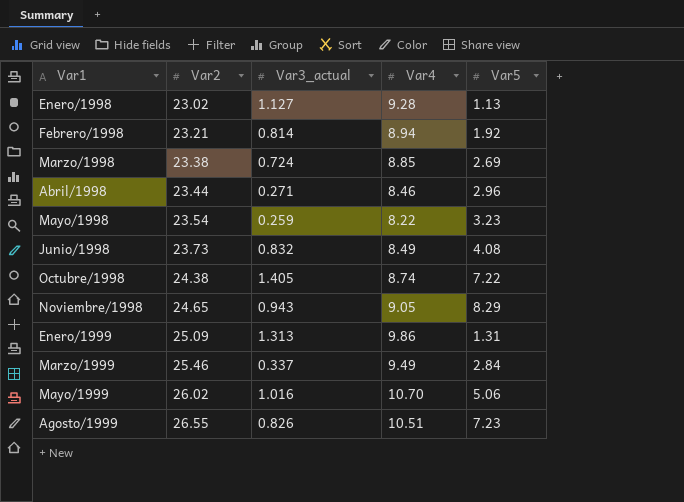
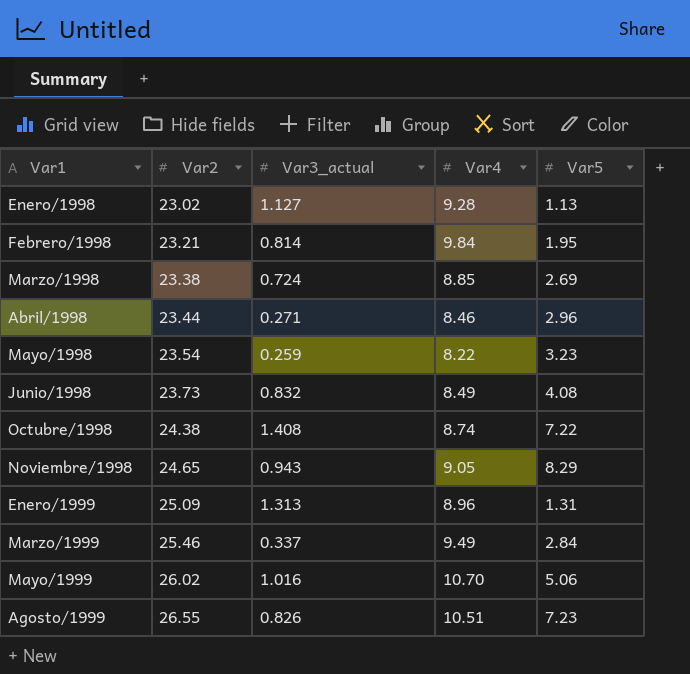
Febrero/1998 | Var4: 8.94 -> 9.84
Febrero/1998 | Var5: 1.92 -> 1.95
Octubre/1998 | Var3_actual: 1.405 -> 1.408
Enero/1999 | Var4: 9.86 -> 8.96

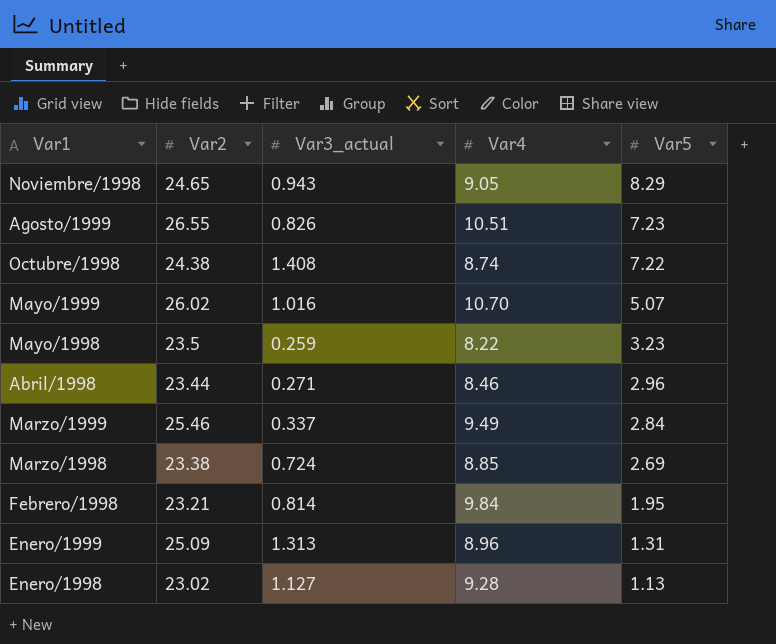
row order: Var1 ascending -> Var5 descending
row Junio/1998: 23.73 | 0.832 | 8.49 | 4.08 -> none
Mayo/1999 | Var5: 5.06 -> 5.07
Mayo/1998 | Var2: 23.54 -> 23.5

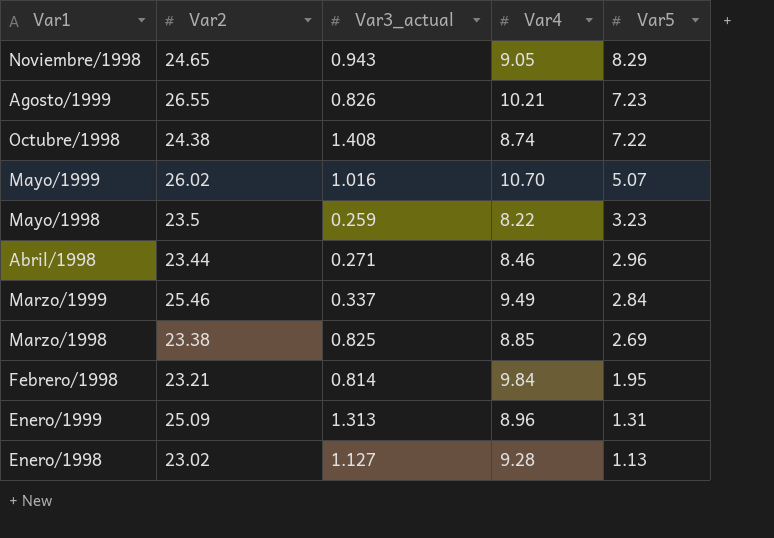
Agosto/1999 | Var4: 10.51 -> 10.21
Marzo/1998 | Var3_actual: 0.724 -> 0.825

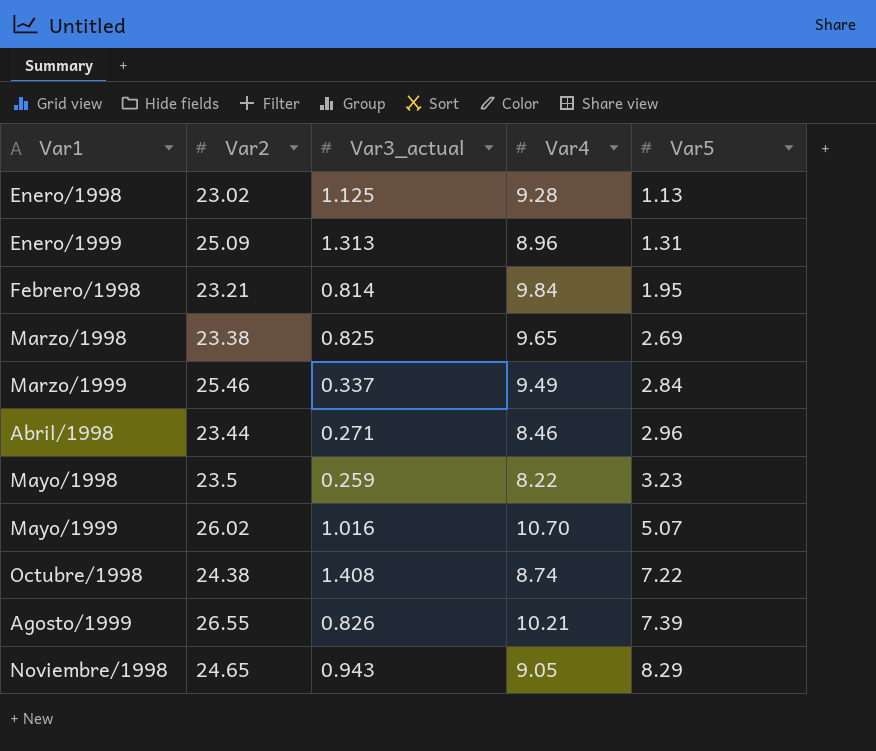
row order: Var5 descending -> Var5 ascending
Enero/1998 | Var3_actual: 1.127 -> 1.125
Marzo/1998 | Var4: 8.85 -> 9.65
Agosto/1999 | Var5: 7.23 -> 7.39

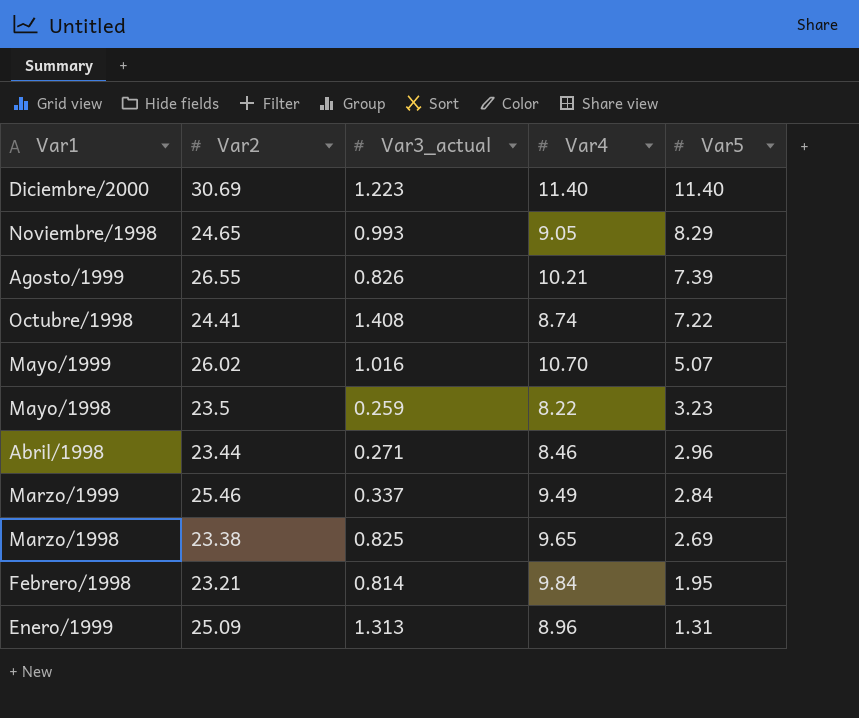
row order: Var5 ascending -> Var5 descending
row Enero/1998: 23.02 | 1.125 | 9.28 | 1.13 -> none
row Diciembre/2000: none -> 30.69 | 1.223 | 11.40 | 11.40
Noviembre/1998 | Var3_actual: 0.943 -> 0.993
Octubre/1998 | Var2: 24.38 -> 24.41

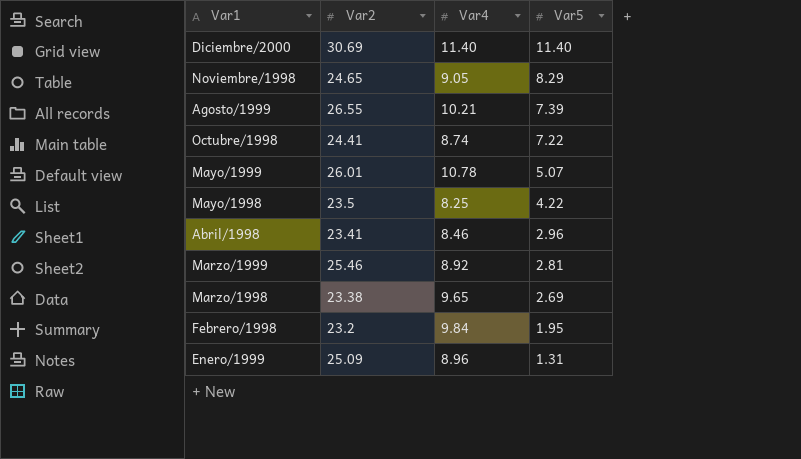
column Var3_actual | position: 3 -> none
Mayo/1999 | Var2: 26.02 -> 26.01
Mayo/1999 | Var4: 10.70 -> 10.78
Mayo/1998 | Var4: 8.22 -> 8.25
Mayo/1998 | Var5: 3.23 -> 4.22
Abril/1998 | Var2: 23.44 -> 23.41
Marzo/1999 | Var4: 9.49 -> 8.92
Marzo/1999 | Var5: 2.84 -> 2.81
Febrero/1998 | Var2: 23.21 -> 23.2

